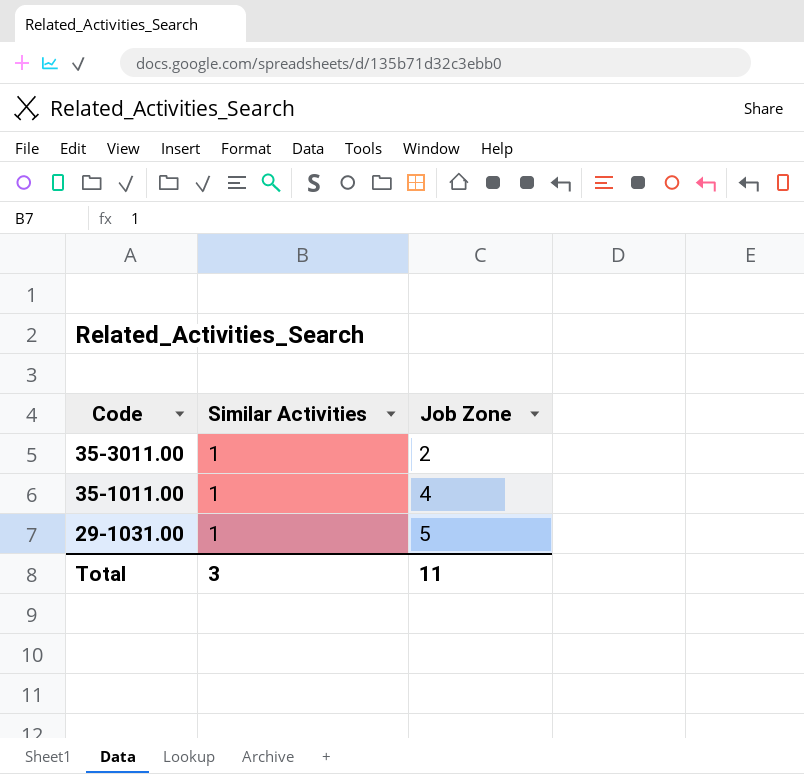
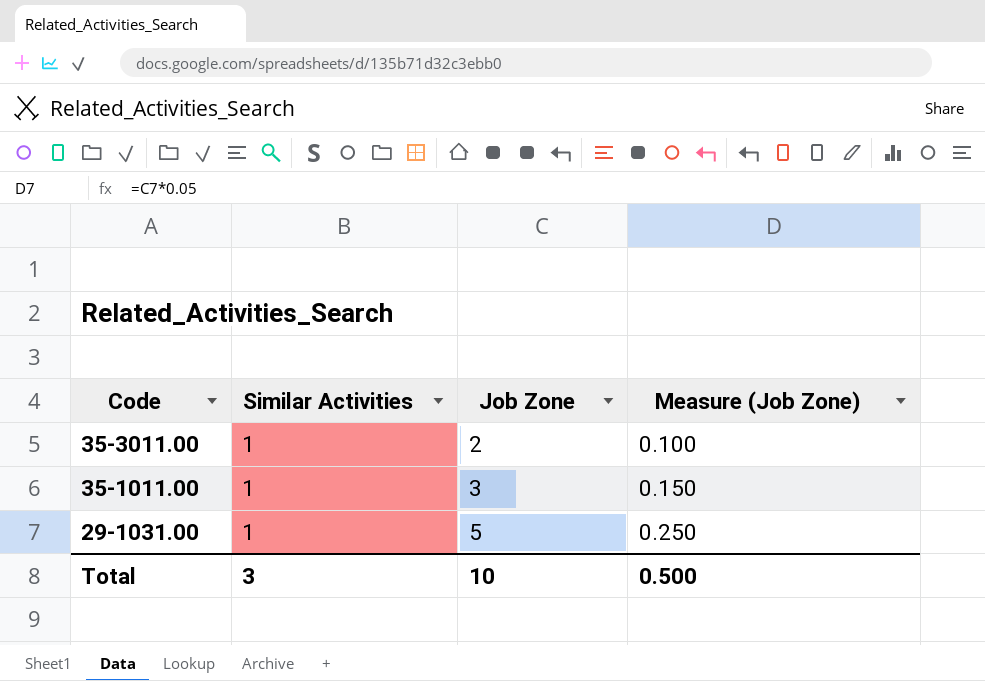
column Measure (Job Zone) | formula: none -> [Job Zone] * 0.05
35-1011.00 | Job Zone: 4 -> 3
Total | Job Zone: 11 -> 10

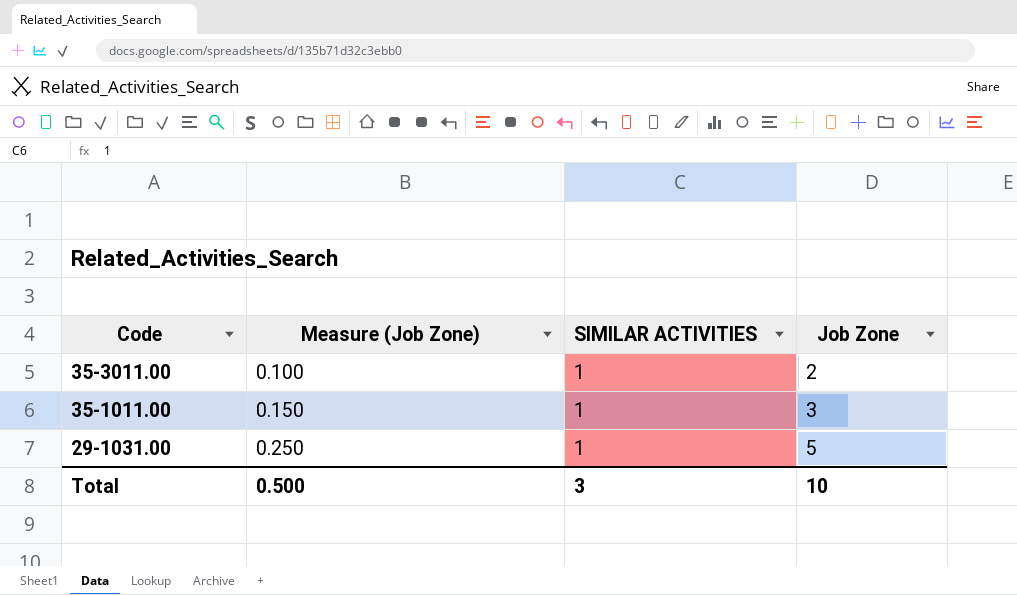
column Measure (Job Zone) | position: 4 -> 2
column name: Similar Activities -> SIMILAR ACTIVITIES

